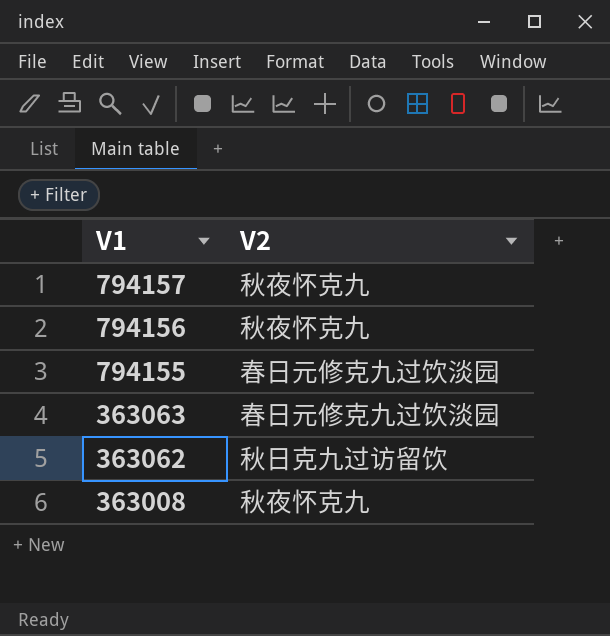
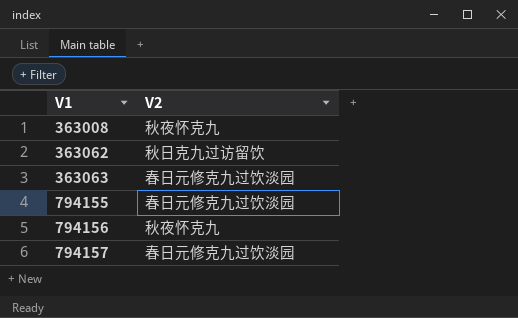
row order: V1 descending -> V1 ascending
794157 | V2: 秋夜怀克九 -> 春日元修克九过饮淡园

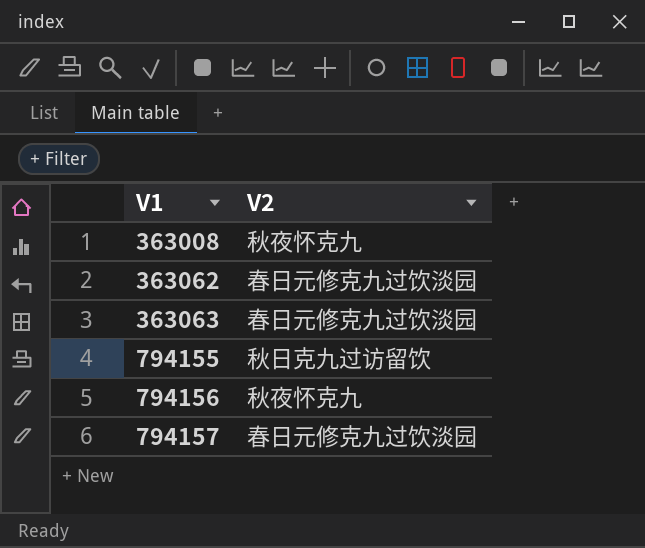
363062 | V2: 秋日克九过访留饮 -> 春日元修克九过饮淡园
794155 | V2: 春日元修克九过饮淡园 -> 秋日克九过访留饮

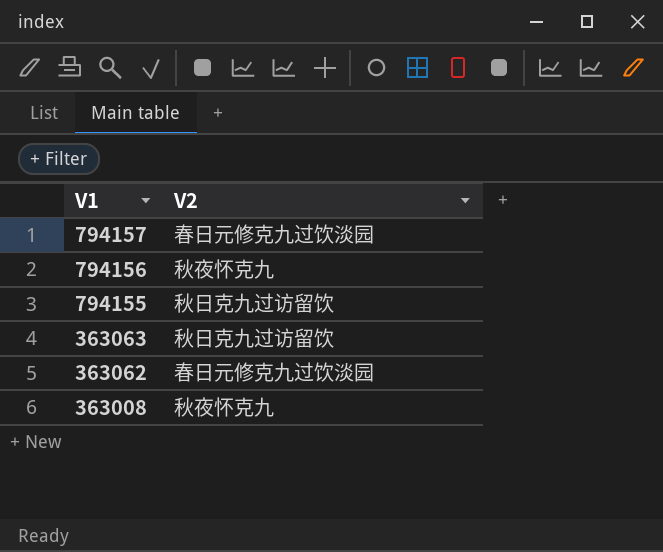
row order: V1 ascending -> V1 descending
363063 | V2: 春日元修克九过饮淡园 -> 秋日克九过访留饮

